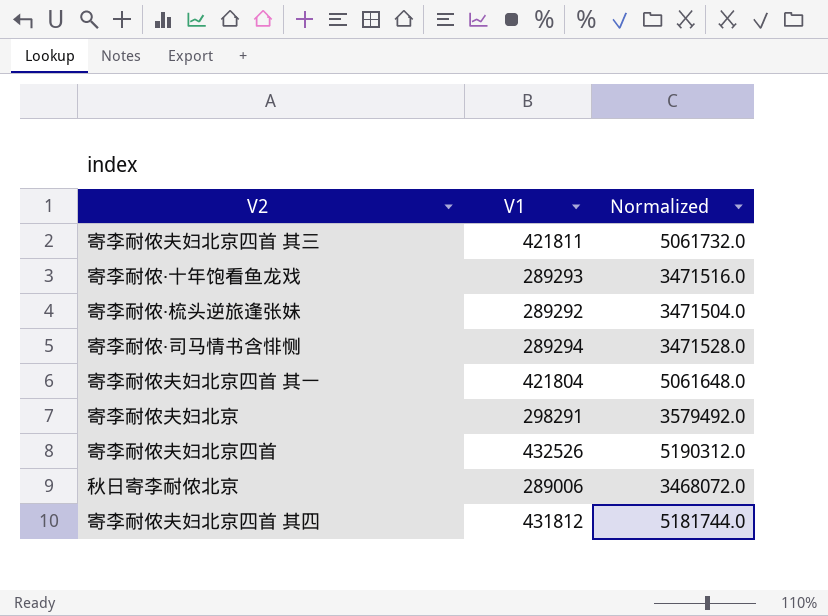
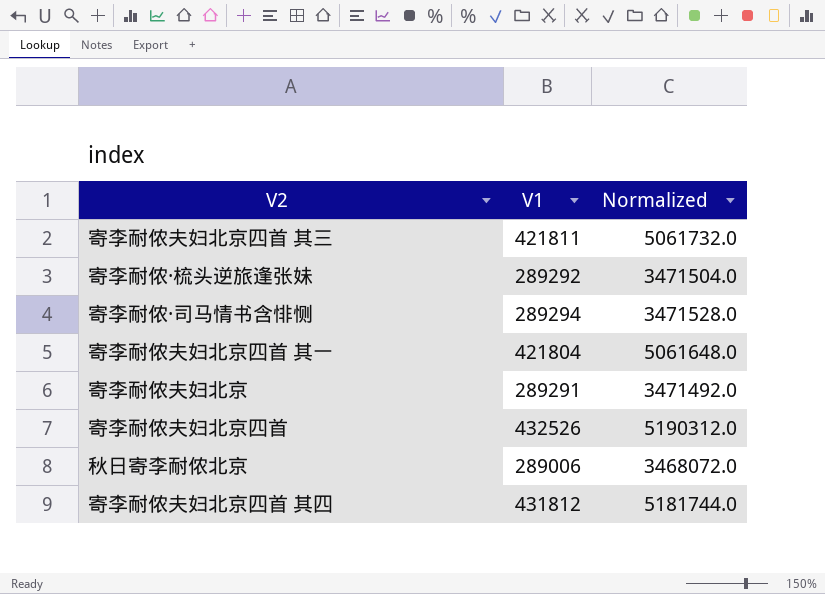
row 寄李耐侬·十年饱看鱼龙戏: 289293 | 3471516.0 -> none
寄李耐侬夫妇北京 | V1: 298291 -> 289291
寄李耐侬夫妇北京 | Normalized: 3579492.0 -> 3471492.0

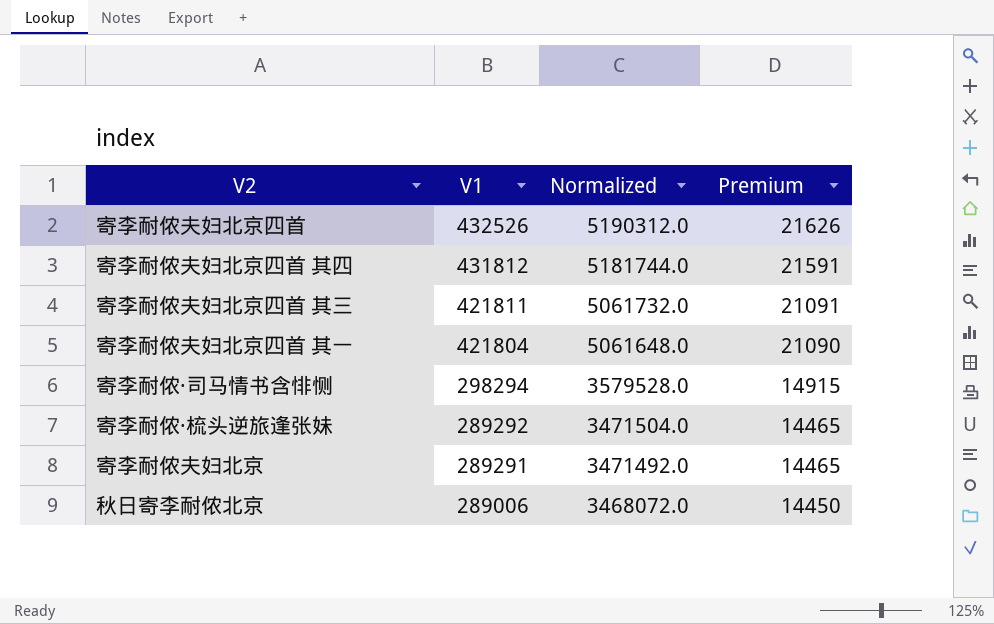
row order: none -> V1 descending
column Premium | formula: none -> [V1] * 0.05
寄李耐侬·司马情书含悱恻 | V1: 289294 -> 298294
寄李耐侬·司马情书含悱恻 | Normalized: 3471528.0 -> 3579528.0

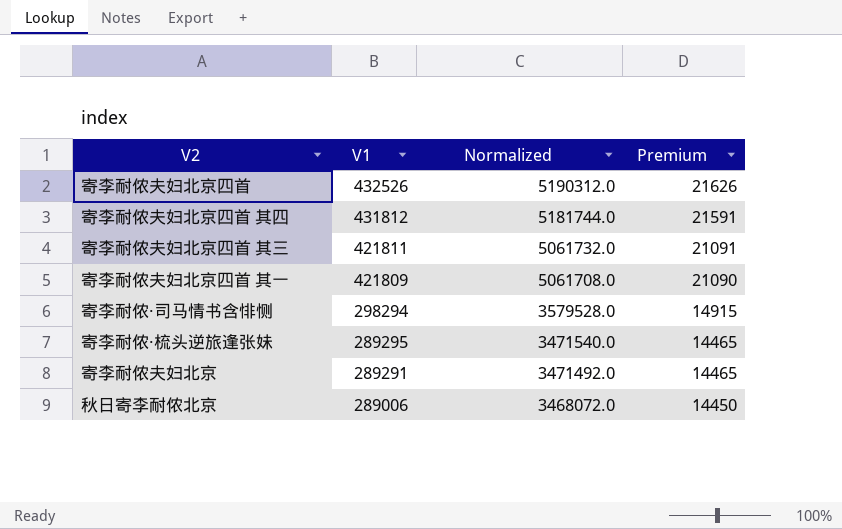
寄李耐侬夫妇北京四首 其一 | V1: 421804 -> 421809
寄李耐侬夫妇北京四首 其一 | Normalized: 5061648.0 -> 5061708.0
寄李耐侬·梳头逆旅逢张妹 | V1: 289292 -> 289295
寄李耐侬·梳头逆旅逢张妹 | Normalized: 3471504.0 -> 3471540.0

